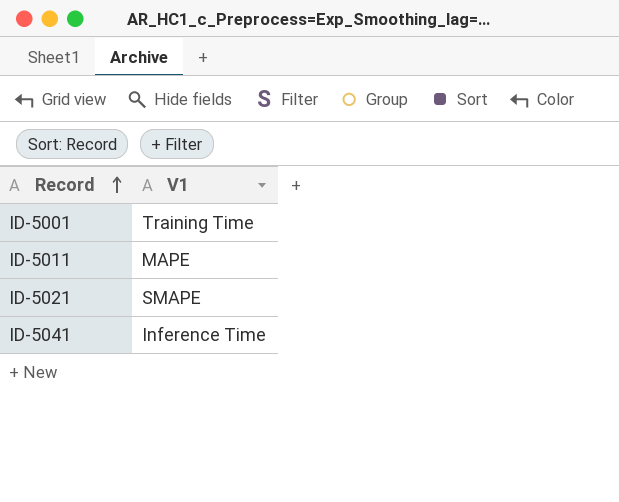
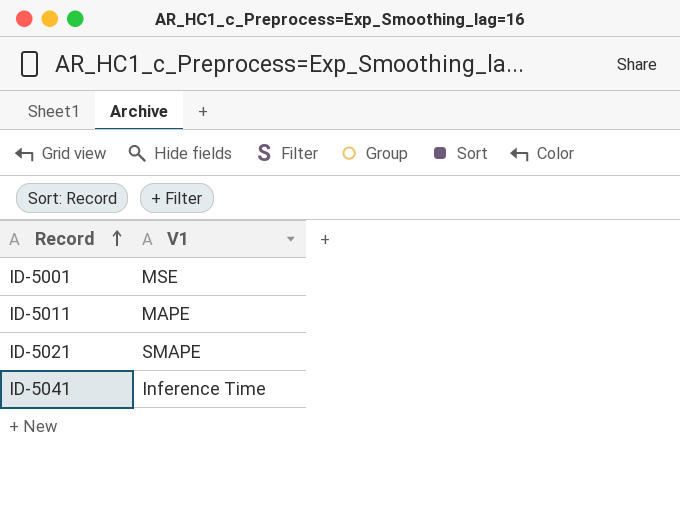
ID-5001 | V1: Training Time -> MSE

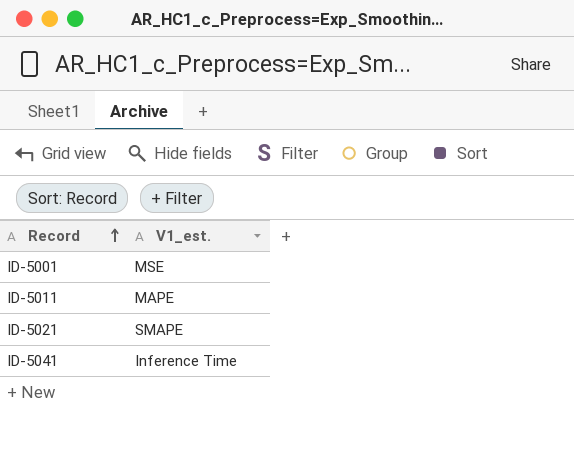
column name: V1 -> V1_est.

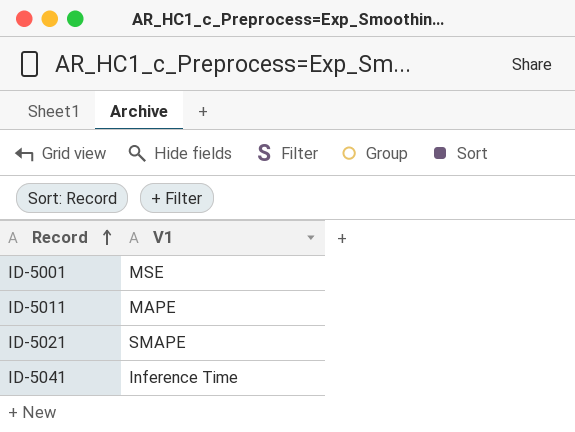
column name: V1_est. -> V1

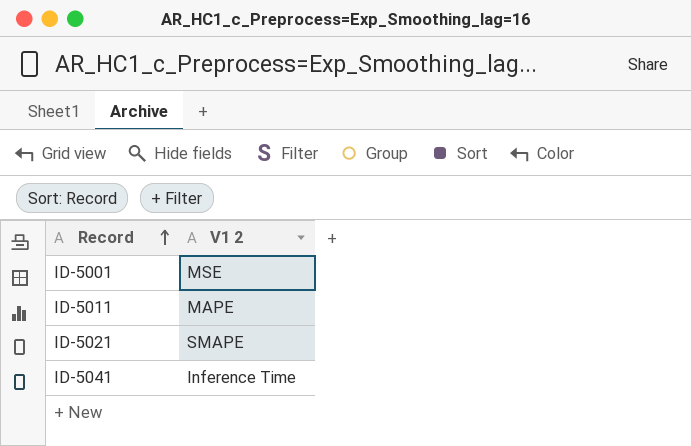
column name: V1 -> V1 2

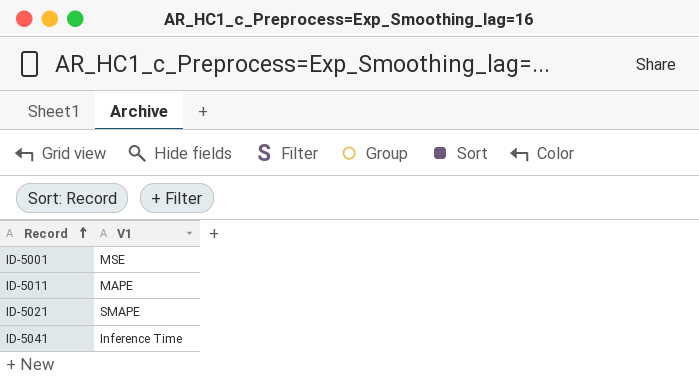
column name: V1 2 -> V1

